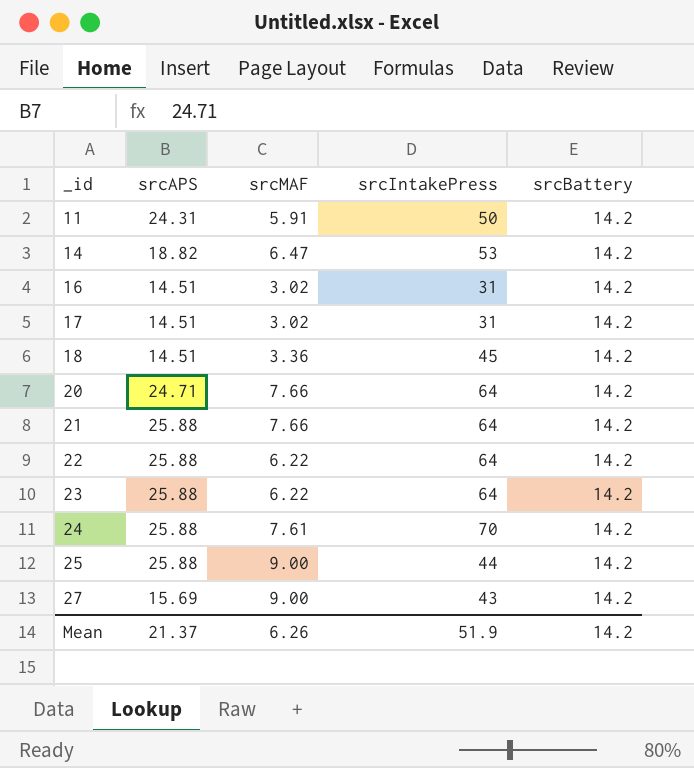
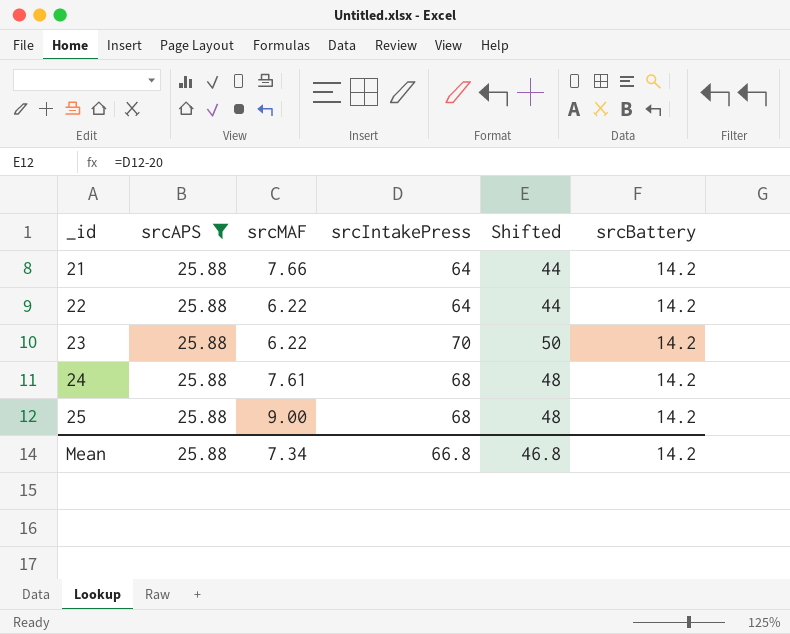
filter: none -> srcAPS = 25.88
column Shifted | formula: none -> [srcIntakePress] - 20
23 | srcIntakePress: 64 -> 70
24 | srcIntakePress: 70 -> 68
25 | srcIntakePress: 44 -> 68
Mean | srcAPS: 21.37 -> 25.88
Mean | srcMAF: 6.26 -> 7.34
Mean | srcIntakePress: 51.9 -> 66.8

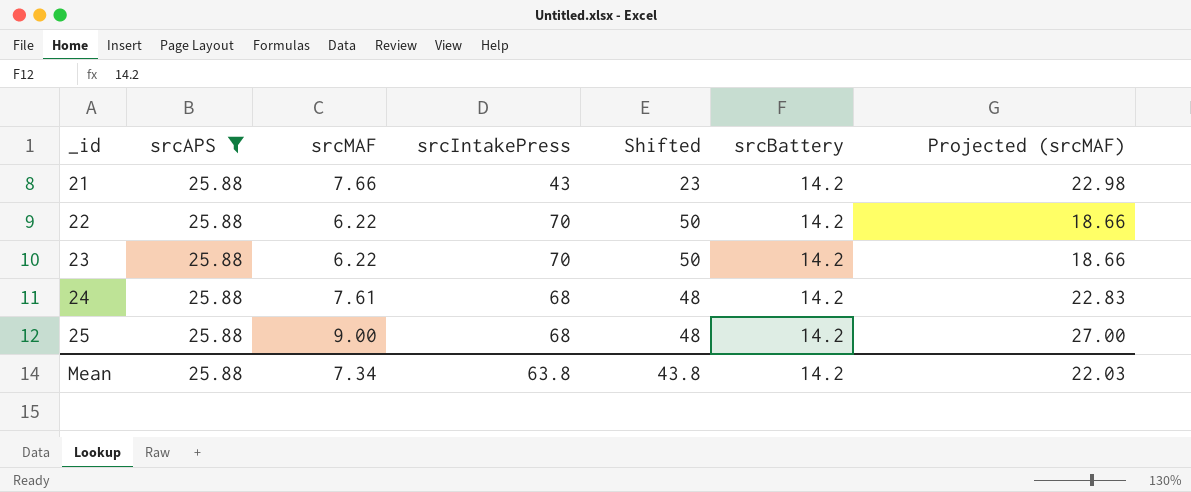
column Projected (srcMAF) | formula: none -> [srcMAF] * 3
21 | srcIntakePress: 64 -> 43
21 | Shifted: 44 -> 23
22 | srcIntakePress: 64 -> 70
22 | Shifted: 44 -> 50
Mean | srcIntakePress: 66.8 -> 63.8
Mean | Shifted: 46.8 -> 43.8

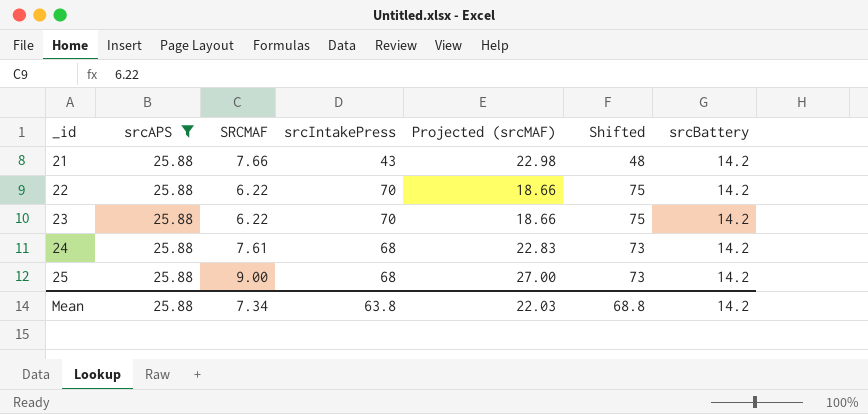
column name: srcMAF -> SRCMAF
column Projected (srcMAF) | position: 7 -> 5
column Shifted | formula: [srcIntakePress] - 20 -> [srcIntakePress] + 5
Mean | Shifted: 43.8 -> 68.8

